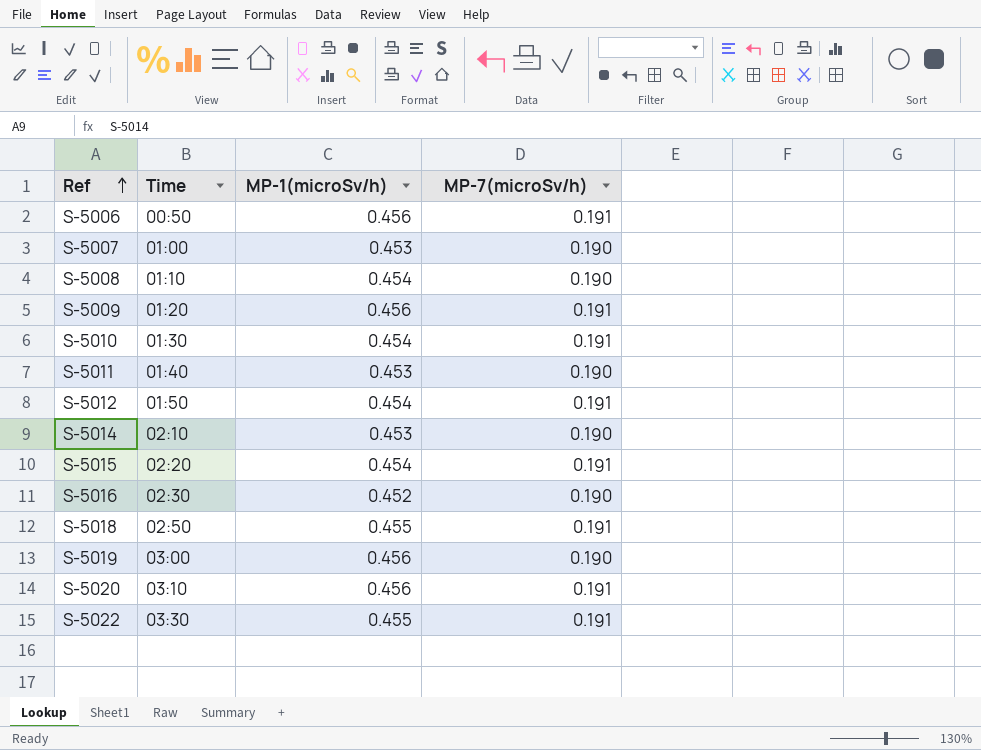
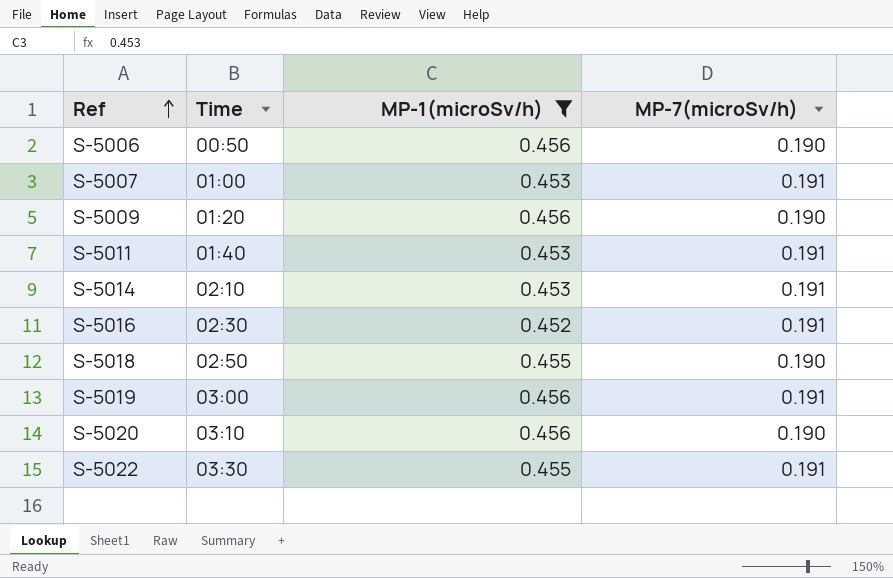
filter: none -> MP-1(microSv/h) != 0.454
S-5006 | MP-7(microSv/h): 0.191 -> 0.190
S-5007 | MP-7(microSv/h): 0.190 -> 0.191
S-5009 | MP-7(microSv/h): 0.191 -> 0.190
S-5011 | MP-7(microSv/h): 0.190 -> 0.191
S-5014 | MP-7(microSv/h): 0.190 -> 0.191
S-5016 | MP-7(microSv/h): 0.190 -> 0.191
S-5018 | MP-7(microSv/h): 0.191 -> 0.190
S-5019 | MP-7(microSv/h): 0.190 -> 0.191
S-5020 | MP-7(microSv/h): 0.191 -> 0.190

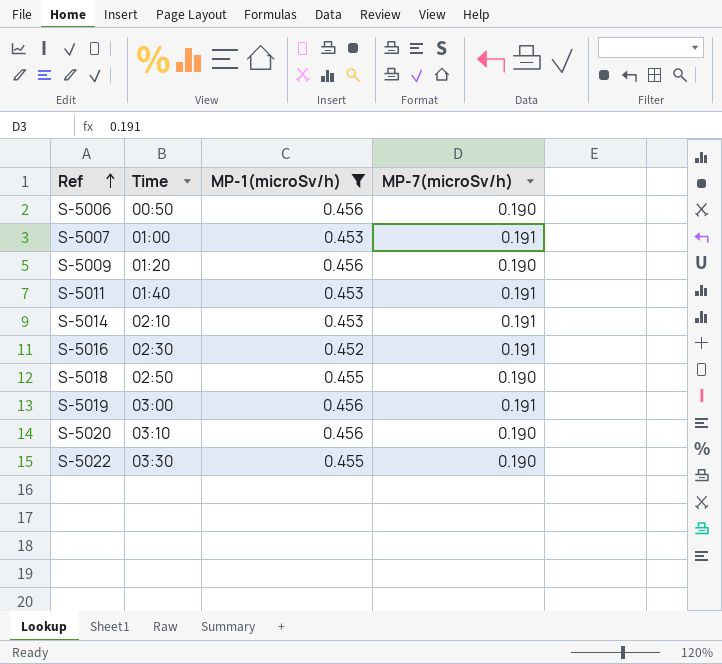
S-5022 | MP-7(microSv/h): 0.191 -> 0.190

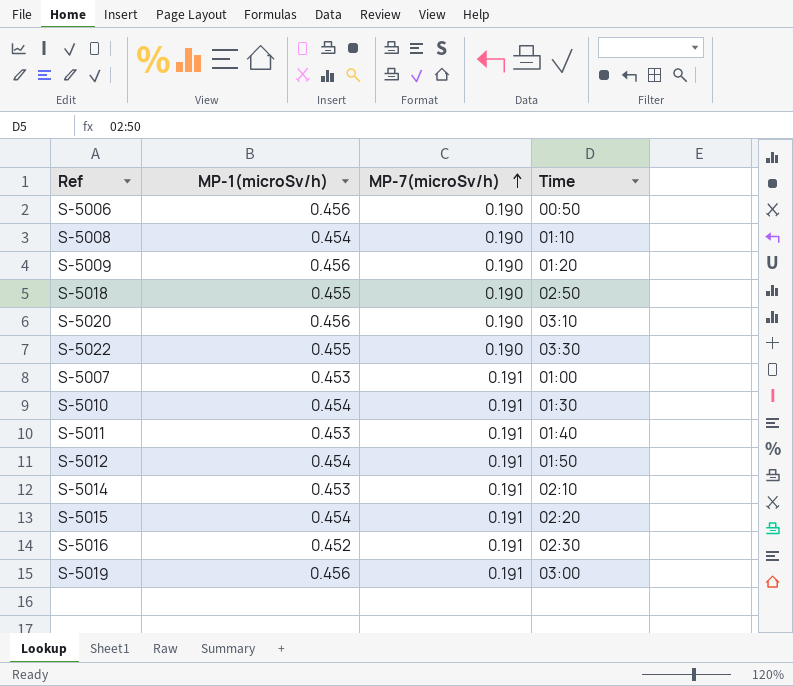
filter: MP-1(microSv/h) != 0.454 -> none
row order: Ref ascending -> MP-7(microSv/h) ascending
column Time | position: 2 -> 4

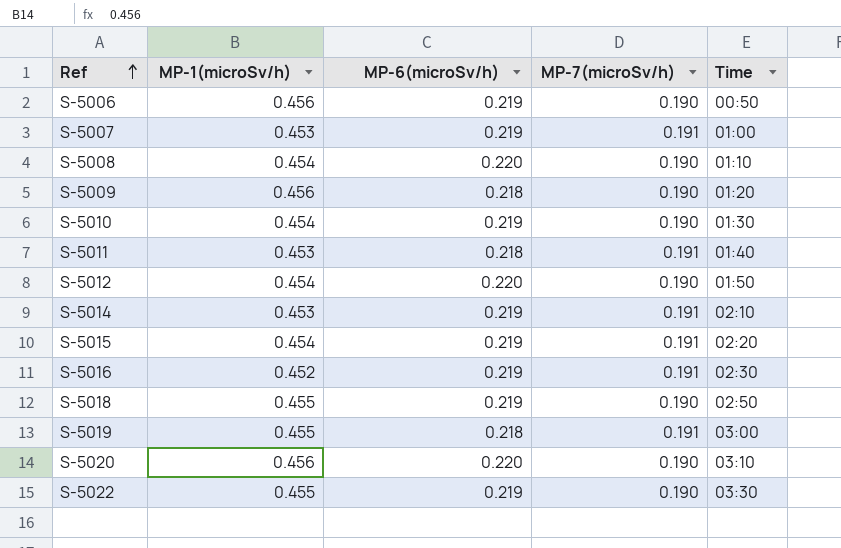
row order: MP-7(microSv/h) ascending -> Ref ascending
column MP-6(microSv/h) | position: none -> 3
S-5010 | MP-7(microSv/h): 0.191 -> 0.190
S-5012 | MP-7(microSv/h): 0.191 -> 0.190
S-5019 | MP-1(microSv/h): 0.456 -> 0.455

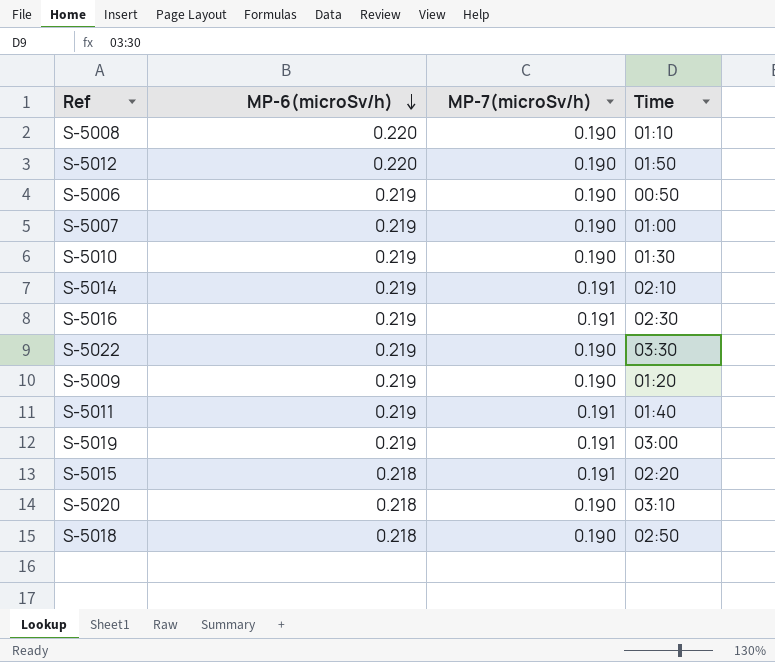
row order: Ref ascending -> MP-6(microSv/h) descending
column MP-1(microSv/h) | position: 2 -> none
S-5007 | MP-7(microSv/h): 0.191 -> 0.190
S-5009 | MP-6(microSv/h): 0.218 -> 0.219
S-5011 | MP-6(microSv/h): 0.218 -> 0.219
S-5019 | MP-6(microSv/h): 0.218 -> 0.219
S-5015 | MP-6(microSv/h): 0.219 -> 0.218
S-5020 | MP-6(microSv/h): 0.220 -> 0.218
S-5018 | MP-6(microSv/h): 0.219 -> 0.218

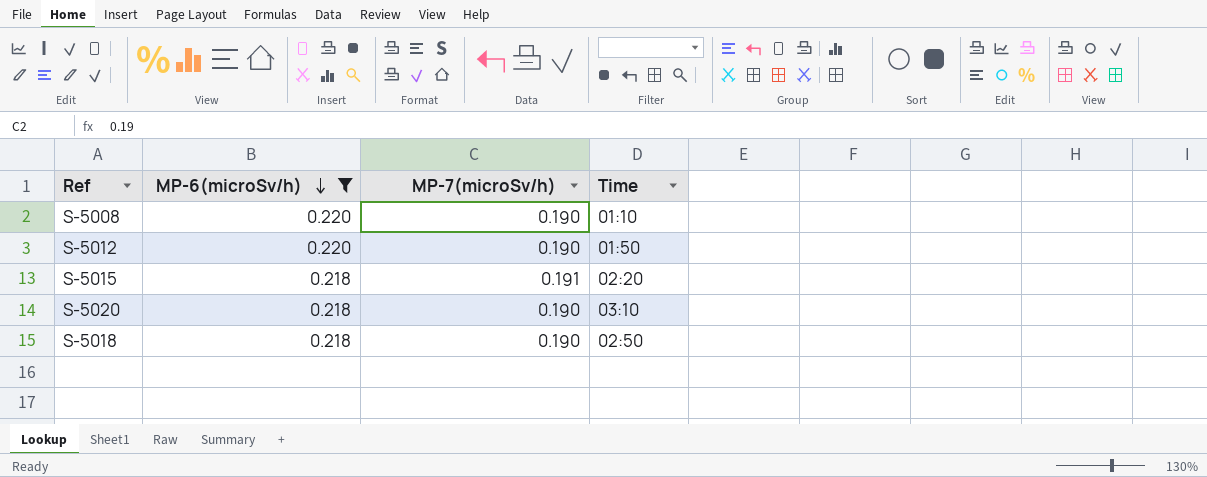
filter: none -> MP-6(microSv/h) != 0.219

